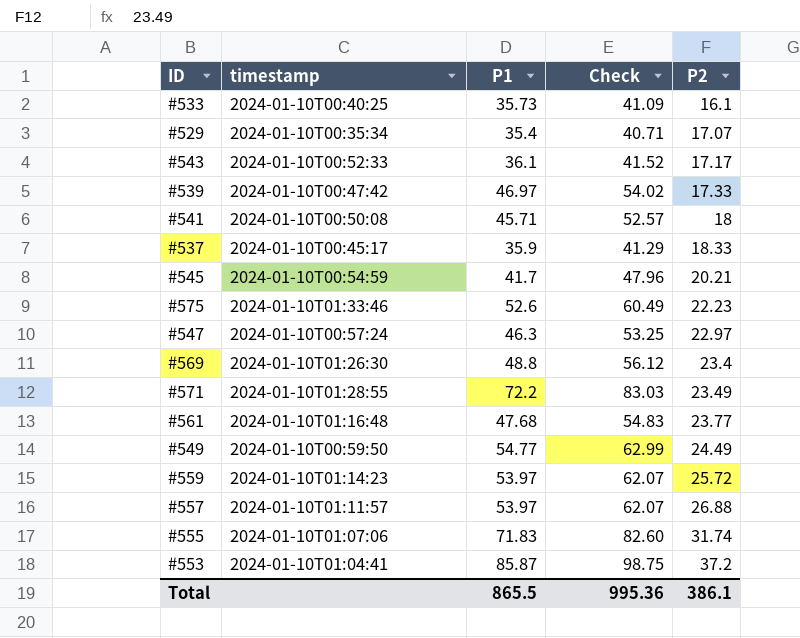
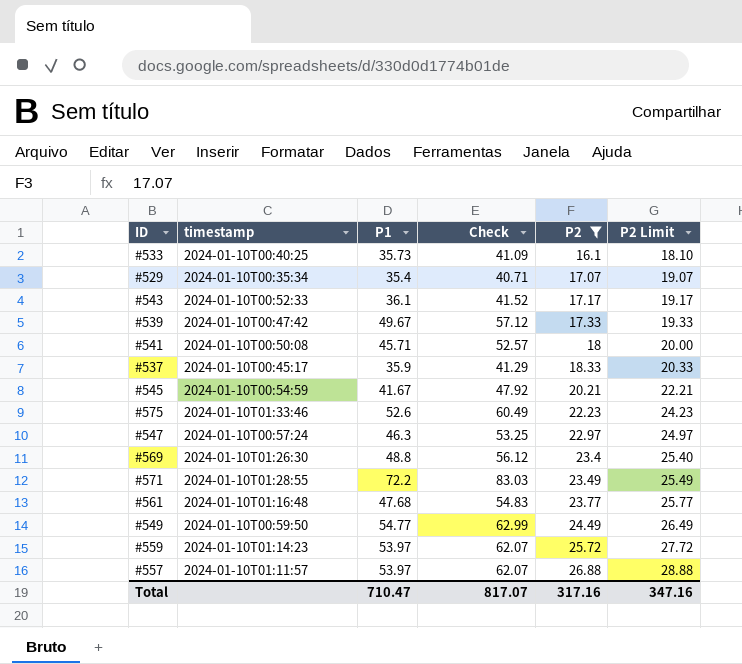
filter: none -> P2 <= 26.88
column P2 Limit | formula: none -> [P2] + 2
#539 | P1: 46.97 -> 49.67
#539 | Check: 54.02 -> 57.12
#545 | P1: 41.7 -> 41.67
#545 | Check: 47.96 -> 47.92
Total | P1: 865.5 -> 710.47
Total | Check: 995.36 -> 817.07
Total | P2: 386.1 -> 317.16

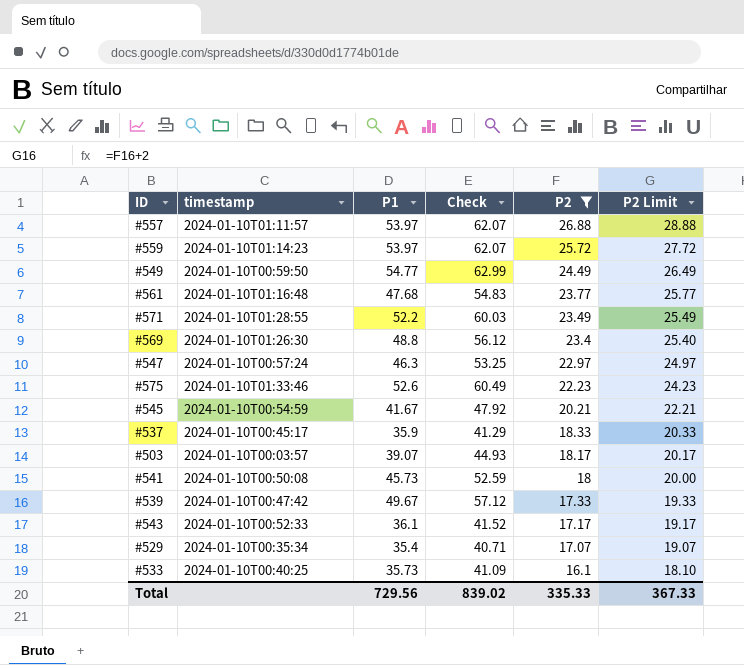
row order: P2 ascending -> P2 descending
#571 | P1: 72.2 -> 52.2
#571 | Check: 83.03 -> 60.03
row #503: none -> 2024-01-10T00:03:57 | 39.07 | 44.93 | 18.17 | 20.17
#541 | P1: 45.71 -> 45.73
#541 | Check: 52.57 -> 52.59
Total | P1: 710.47 -> 729.56
Total | Check: 817.07 -> 839.02
Total | P2: 317.16 -> 335.33
Total | P2 Limit: 347.16 -> 367.33

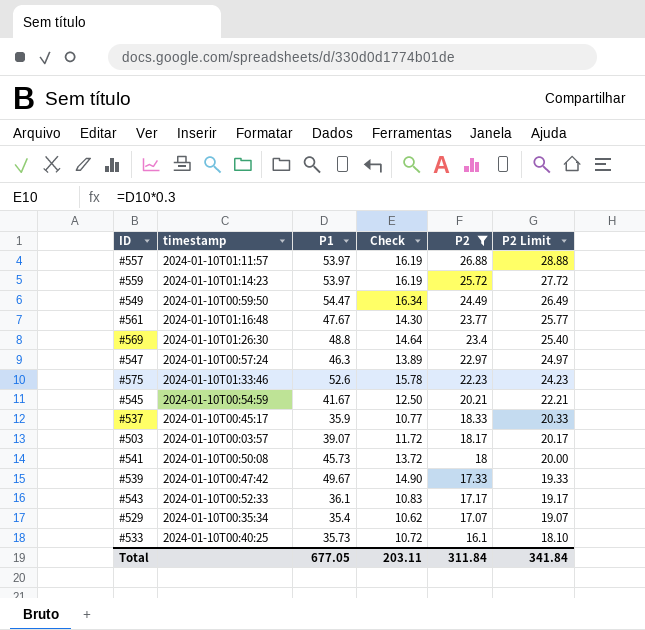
column Check | formula: [P1] * 1.15 -> [P1] * 0.3
row #571: 2024-01-10T01:28:55 | 52.2 | 60.03 | 23.49 | 25.49 -> none
#549 | P1: 54.77 -> 54.47
#561 | P1: 47.68 -> 47.67
Total | P1: 729.56 -> 677.05
Total | Check: 839.02 -> 203.11
Total | P2: 335.33 -> 311.84
Total | P2 Limit: 367.33 -> 341.84

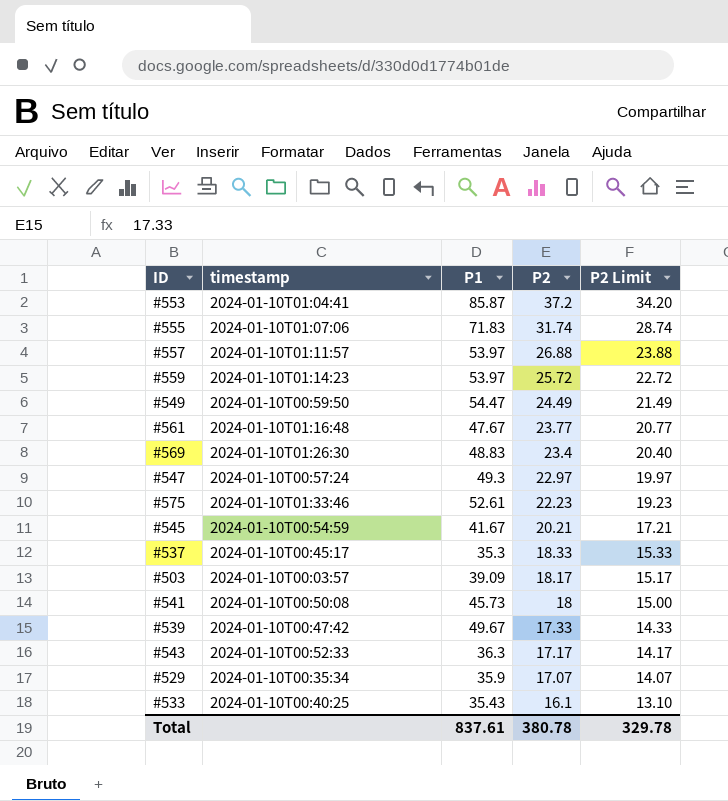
filter: P2 <= 26.88 -> none
column Check | formula: [P1] * 0.3 -> none
column P2 Limit | formula: [P2] + 2 -> [P2] - 3
#569 | P1: 48.8 -> 48.83
#547 | P1: 46.3 -> 49.3
#575 | P1: 52.6 -> 52.61
#537 | P1: 35.9 -> 35.3
#503 | P1: 39.07 -> 39.09
#543 | P1: 36.1 -> 36.3
#529 | P1: 35.4 -> 35.9
#533 | P1: 35.73 -> 35.43
Total | P1: 677.05 -> 837.61
Total | P2: 311.84 -> 380.78
Total | P2 Limit: 341.84 -> 329.78

